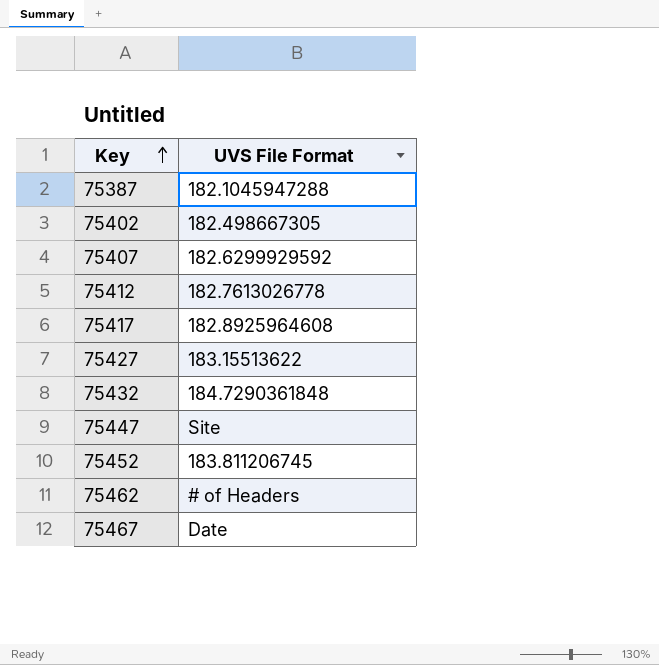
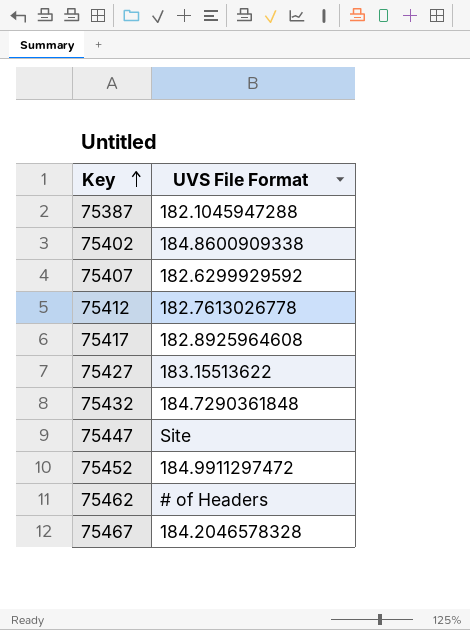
75402 | UVS File Format: 182.498667305 -> 184.8600909338
75452 | UVS File Format: 183.811206745 -> 184.9911297472
75467 | UVS File Format: Date -> 184.2046578328

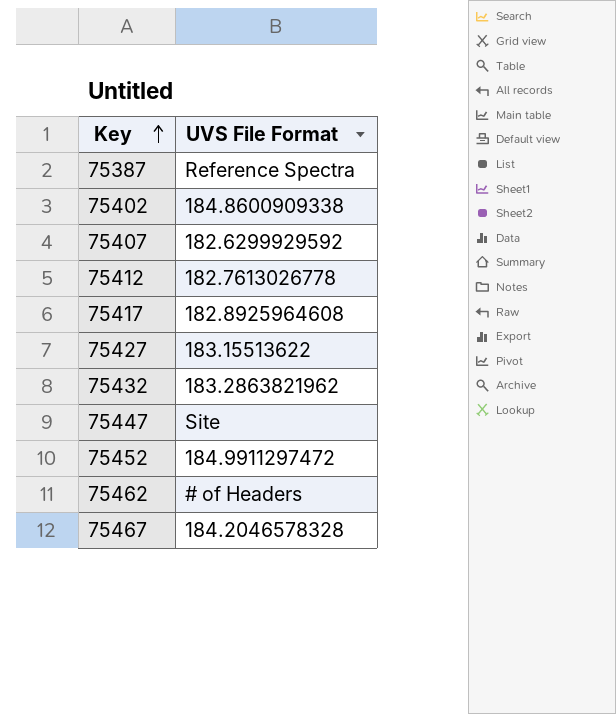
75387 | UVS File Format: 182.1045947288 -> Reference Spectra
75432 | UVS File Format: 184.7290361848 -> 183.2863821962

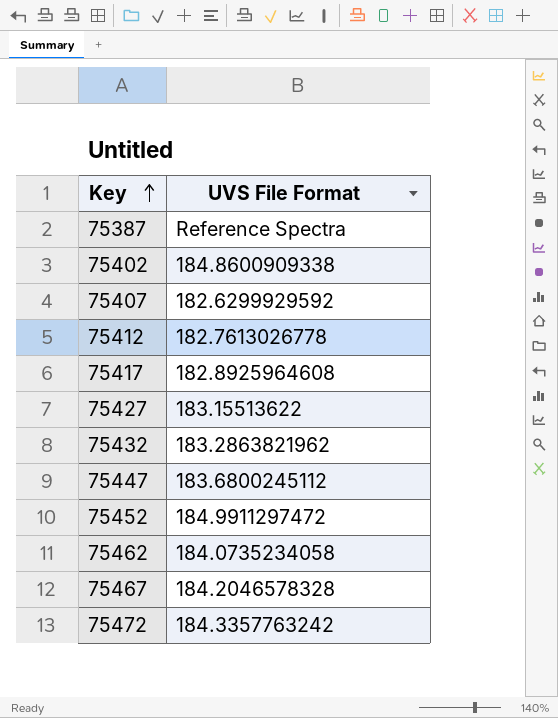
75447 | UVS File Format: Site -> 183.6800245112
75462 | UVS File Format: # of Headers -> 184.0735234058
row 75472: none -> 184.3357763242

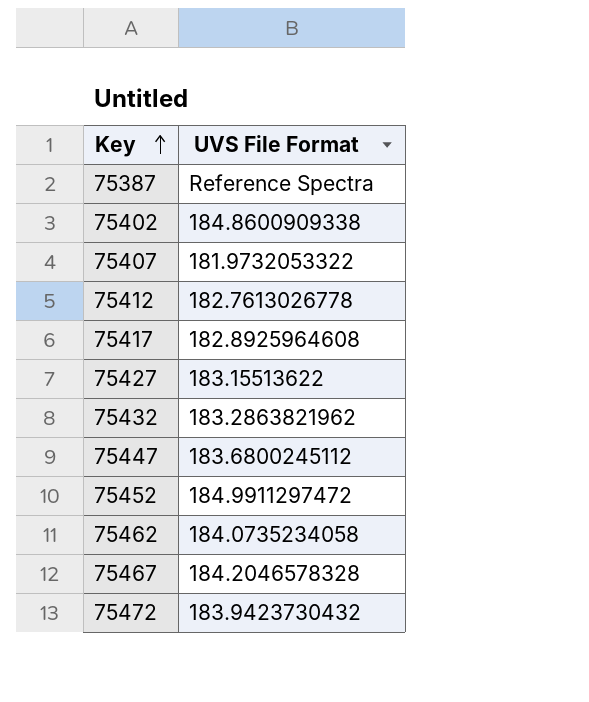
75407 | UVS File Format: 182.6299929592 -> 181.9732053322
75472 | UVS File Format: 184.3357763242 -> 183.9423730432

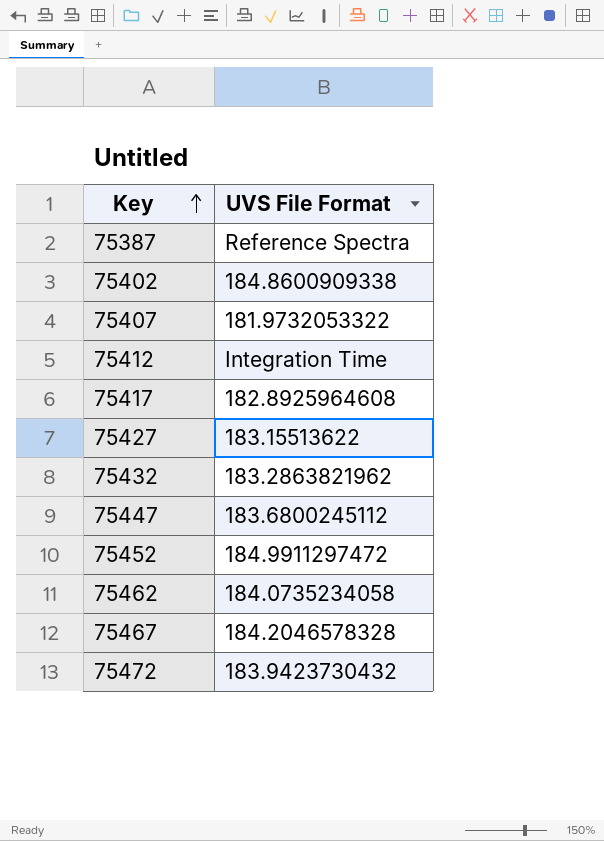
75412 | UVS File Format: 182.7613026778 -> Integration Time

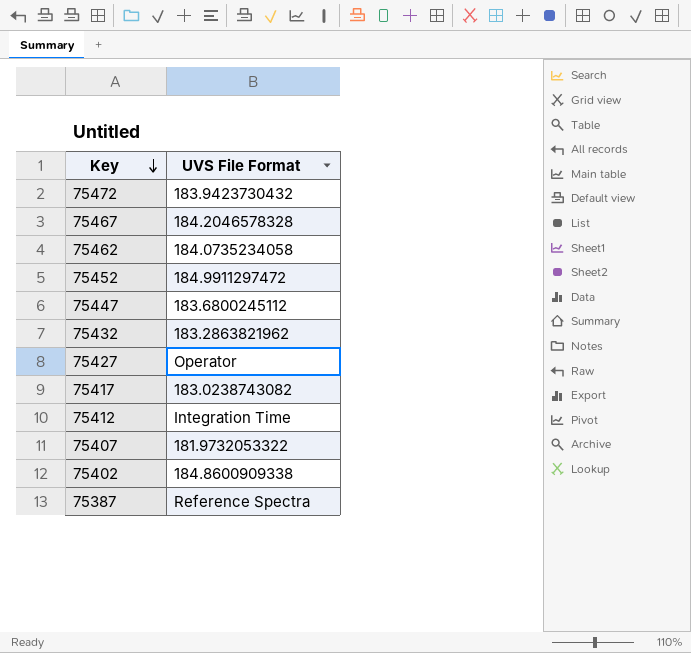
row order: Key ascending -> Key descending
75427 | UVS File Format: 183.15513622 -> Operator
75417 | UVS File Format: 182.8925964608 -> 183.0238743082

